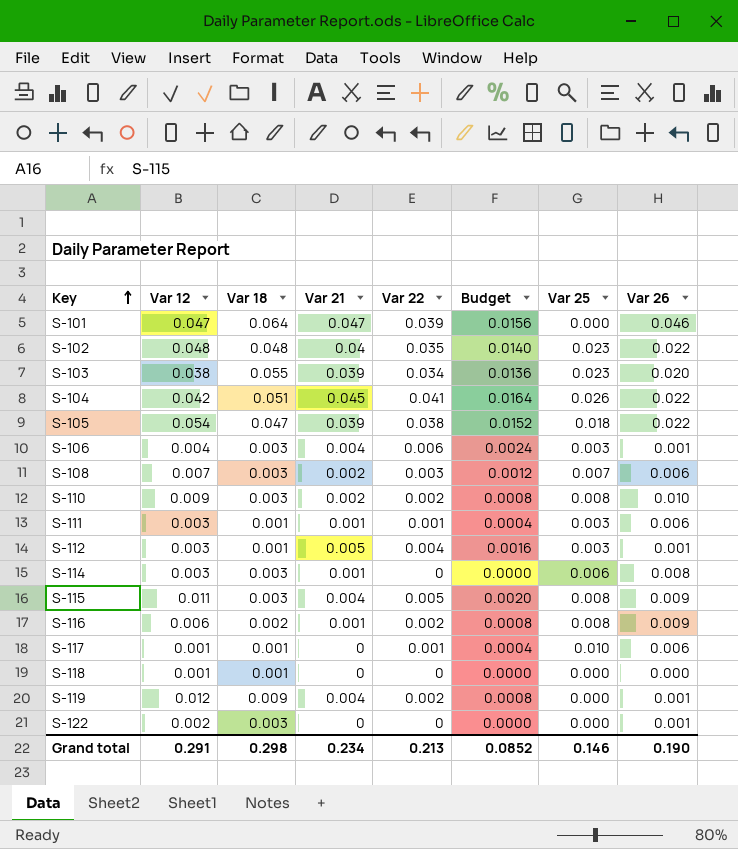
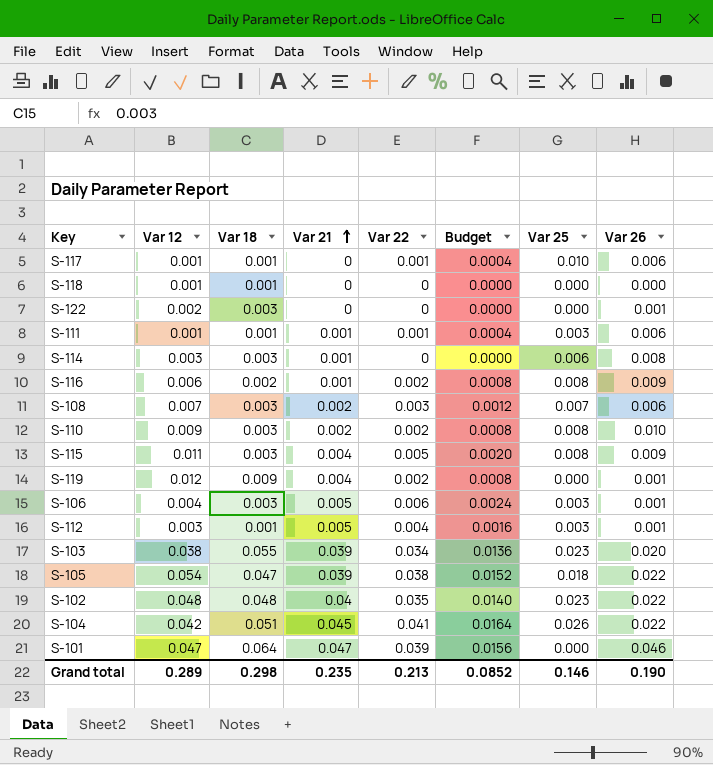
row order: Key ascending -> Var 21 ascending
S-111 | Var 12: 0.003 -> 0.001
S-106 | Var 21: 0.004 -> 0.005
Grand total | Var 12: 0.291 -> 0.289
Grand total | Var 21: 0.234 -> 0.235

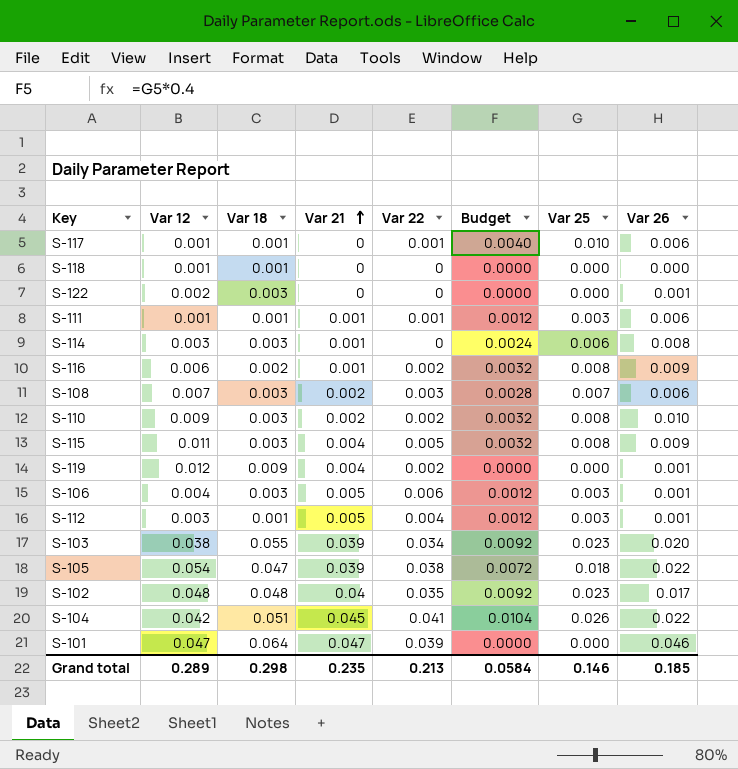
column Budget | formula: [Var 22] * 0.4 -> [Var 25] * 0.4
S-102 | Var 26: 0.022 -> 0.017
Grand total | Budget: 0.0852 -> 0.0584
Grand total | Var 26: 0.190 -> 0.185

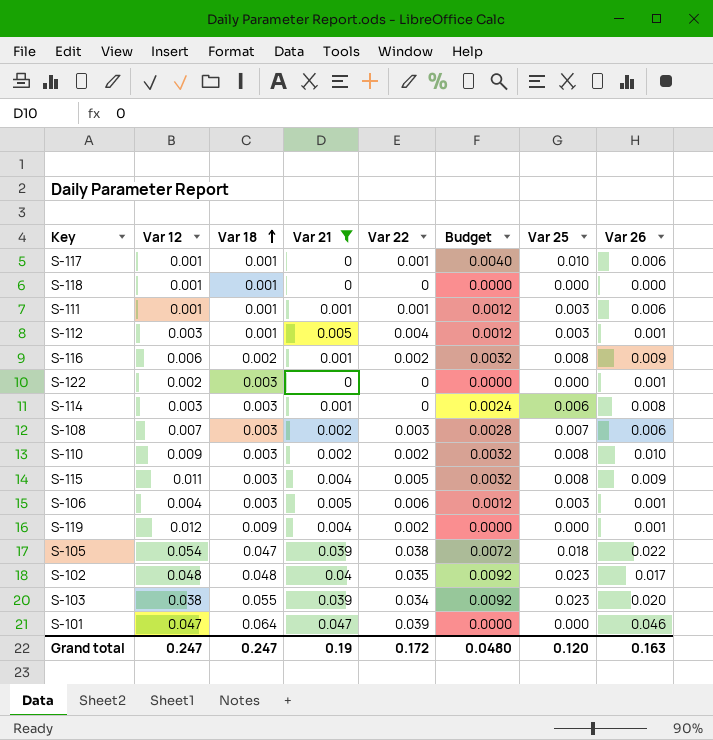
filter: none -> Var 21 != 0.045
row order: Var 21 ascending -> Var 18 ascending
Grand total | Var 12: 0.289 -> 0.247
Grand total | Var 18: 0.298 -> 0.247
Grand total | Var 21: 0.235 -> 0.19
Grand total | Var 22: 0.213 -> 0.172
Grand total | Budget: 0.0584 -> 0.0480
Grand total | Var 25: 0.146 -> 0.120
Grand total | Var 26: 0.185 -> 0.163

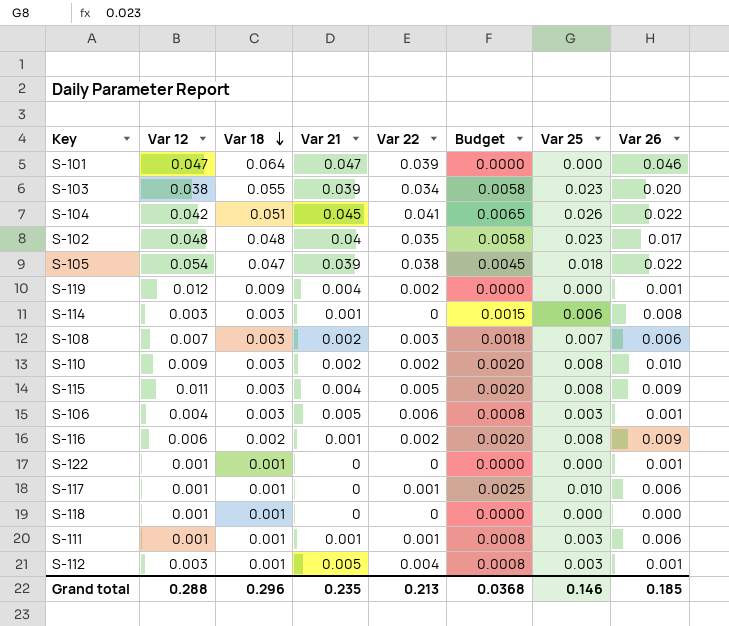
filter: Var 21 != 0.045 -> none
row order: Var 18 ascending -> Var 18 descending
column Budget | formula: [Var 25] * 0.4 -> [Var 25] * 0.25
S-122 | Var 12: 0.002 -> 0.001
S-122 | Var 18: 0.003 -> 0.001
Grand total | Var 12: 0.247 -> 0.288
Grand total | Var 18: 0.247 -> 0.296
Grand total | Var 21: 0.19 -> 0.235
Grand total | Var 22: 0.172 -> 0.213
Grand total | Budget: 0.0480 -> 0.0368
Grand total | Var 25: 0.120 -> 0.146
Grand total | Var 26: 0.163 -> 0.185

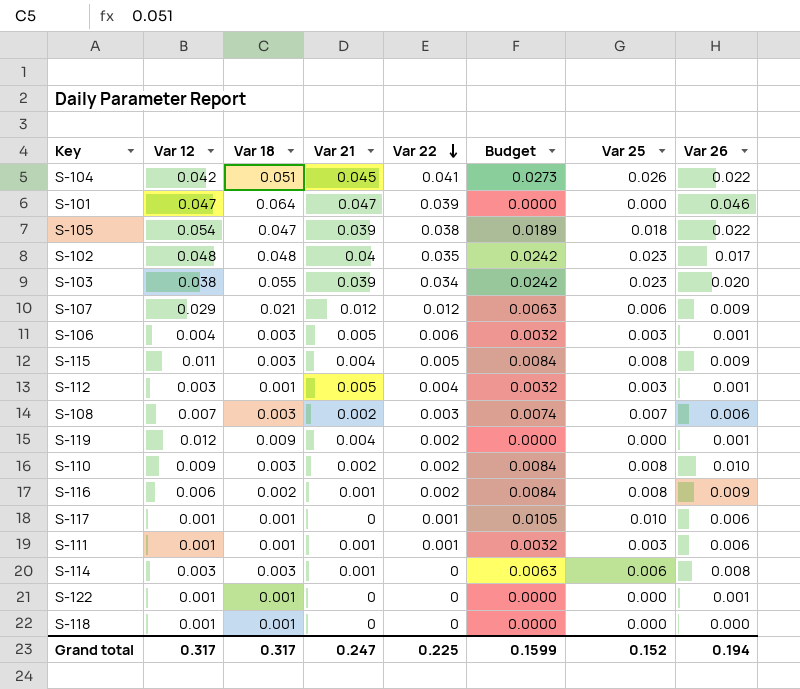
row order: Var 18 descending -> Var 22 descending
column Budget | formula: [Var 25] * 0.25 -> [Var 25] * 1.05
row S-107: none -> 0.029 | 0.021 | 0.012 | 0.012 | 0.0063 | 0.006 | 0.009
Grand total | Var 12: 0.288 -> 0.317
Grand total | Var 18: 0.296 -> 0.317
Grand total | Var 21: 0.235 -> 0.247
Grand total | Var 22: 0.213 -> 0.225
Grand total | Budget: 0.0368 -> 0.1599
Grand total | Var 25: 0.146 -> 0.152
Grand total | Var 26: 0.185 -> 0.194

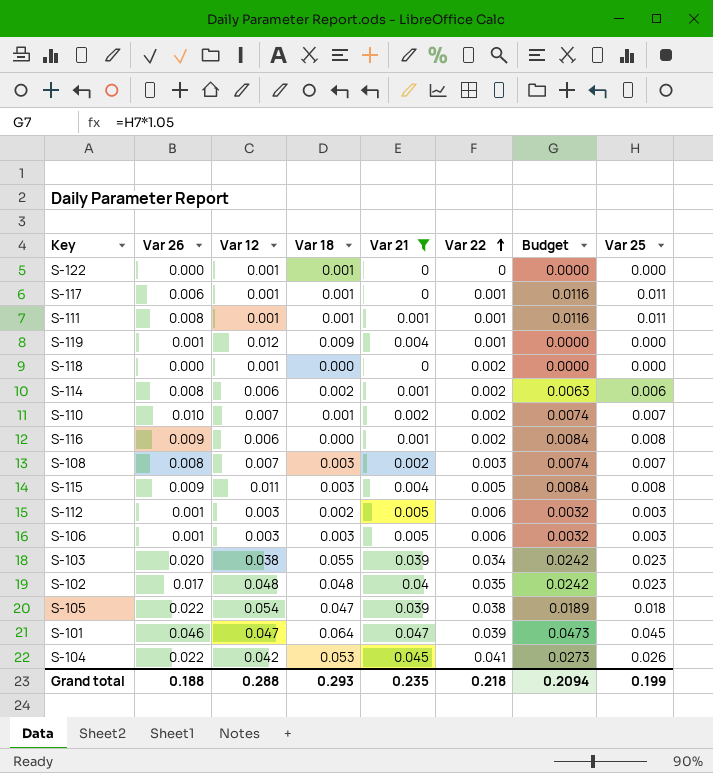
filter: none -> Var 21 != 0.012
row order: Var 22 descending -> Var 22 ascending
column Var 26 | position: 8 -> 2
S-122 | Var 26: 0.001 -> 0.000
S-117 | Budget: 0.0105 -> 0.0116
S-117 | Var 25: 0.010 -> 0.011
S-111 | Var 26: 0.006 -> 0.008
S-111 | Budget: 0.0032 -> 0.0116
S-111 | Var 25: 0.003 -> 0.011
S-119 | Var 22: 0.002 -> 0.001
S-118 | Var 18: 0.001 -> 0.000
S-118 | Var 22: 0 -> 0.002
S-114 | Var 12: 0.003 -> 0.006
S-114 | Var 18: 0.003 -> 0.002
S-114 | Var 22: 0 -> 0.002
S-110 | Var 12: 0.009 -> 0.007
S-110 | Var 18: 0.003 -> 0.001
S-110 | Budget: 0.0084 -> 0.0074
S-110 | Var 25: 0.008 -> 0.007
S-116 | Var 18: 0.002 -> 0.000
S-108 | Var 26: 0.006 -> 0.008
S-112 | Var 18: 0.001 -> 0.002
S-112 | Var 22: 0.004 -> 0.006
S-106 | Var 12: 0.004 -> 0.003
S-101 | Budget: 0.0000 -> 0.0473
S-101 | Var 25: 0.000 -> 0.045
S-104 | Var 18: 0.051 -> 0.053
Grand total | Var 26: 0.194 -> 0.188
Grand total | Var 12: 0.317 -> 0.288
Grand total | Var 18: 0.317 -> 0.293
Grand total | Var 21: 0.247 -> 0.235
Grand total | Var 22: 0.225 -> 0.218
Grand total | Budget: 0.1599 -> 0.2094
Grand total | Var 25: 0.152 -> 0.199

